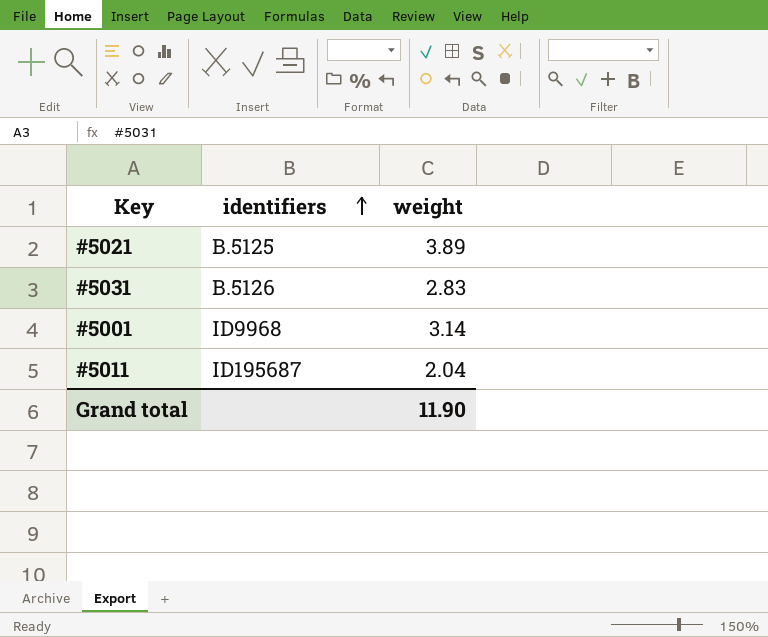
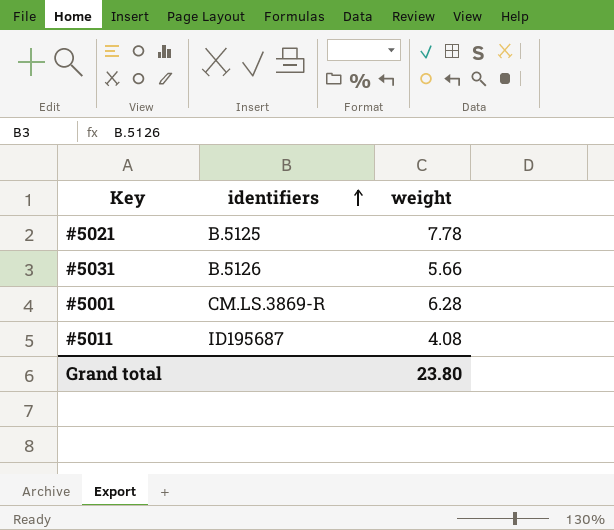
#5021 | weight: 3.89 -> 7.78
#5031 | weight: 2.83 -> 5.66
#5001 | identifiers: ID9968 -> CM.LS.3869-R
#5001 | weight: 3.14 -> 6.28
#5011 | weight: 2.04 -> 4.08
Grand total | weight: 11.90 -> 23.80

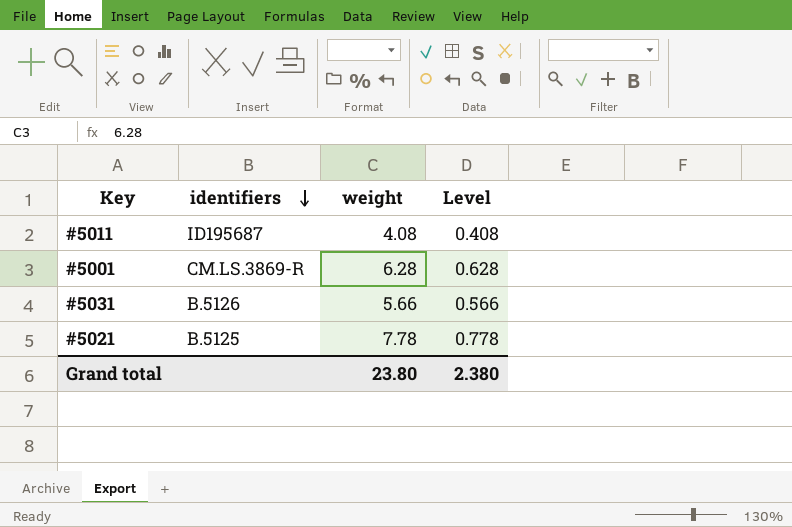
row order: identifiers ascending -> identifiers descending
column Level | formula: none -> [weight] * 0.1

